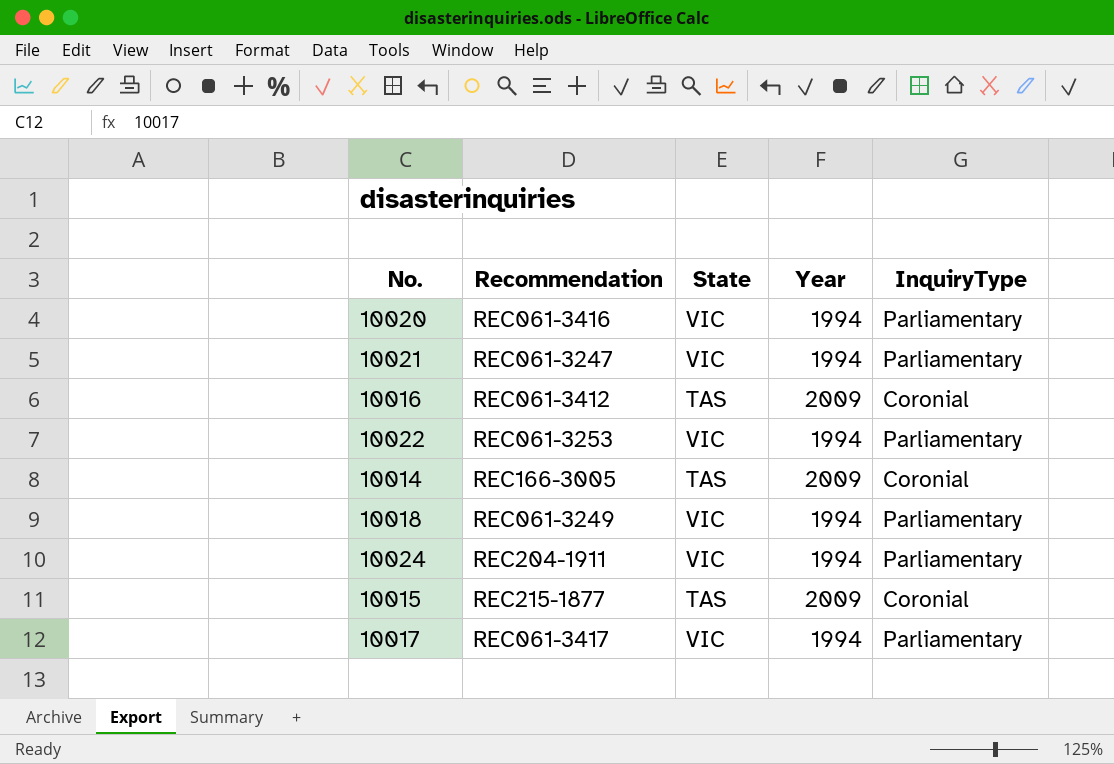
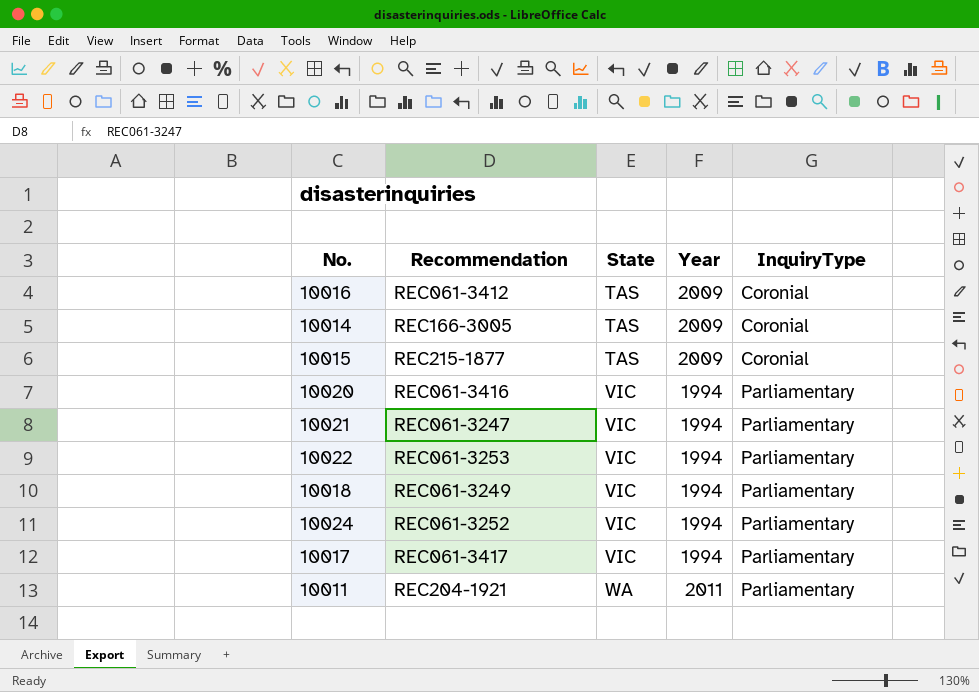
row order: none -> State ascending
10024 | Recommendation: REC204-1911 -> REC061-3252
row 10011: none -> REC204-1921 | WA | 2011 | Parliamentary

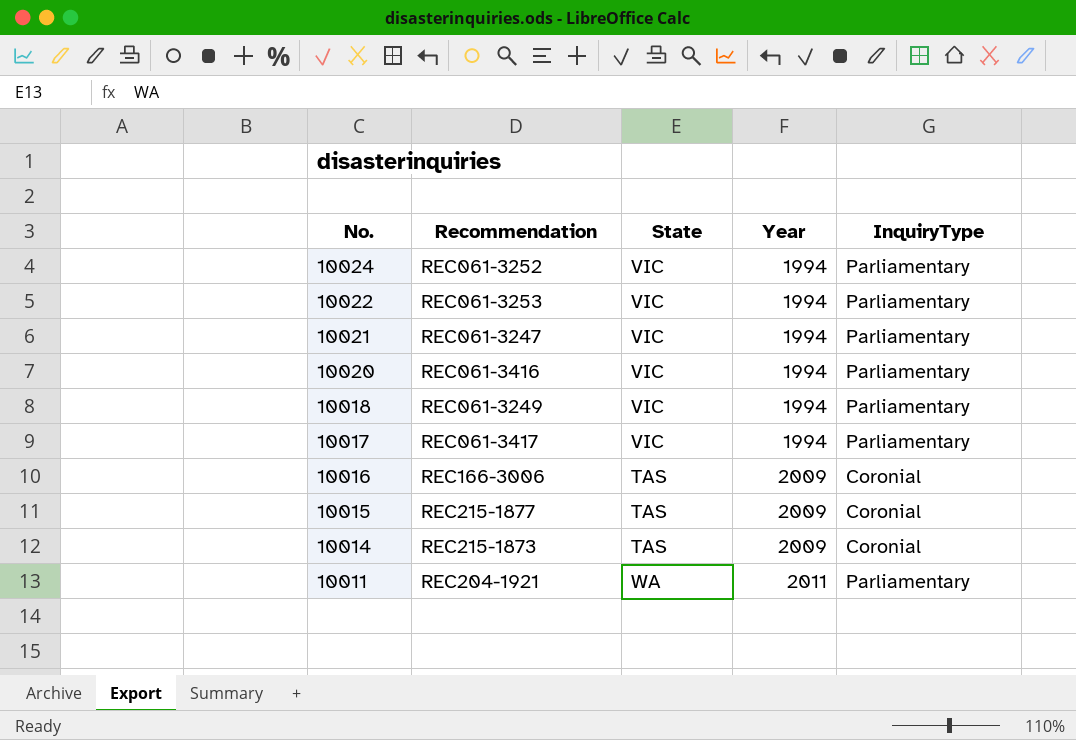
row order: State ascending -> No. descending
10016 | Recommendation: REC061-3412 -> REC166-3006
10014 | Recommendation: REC166-3005 -> REC215-1873

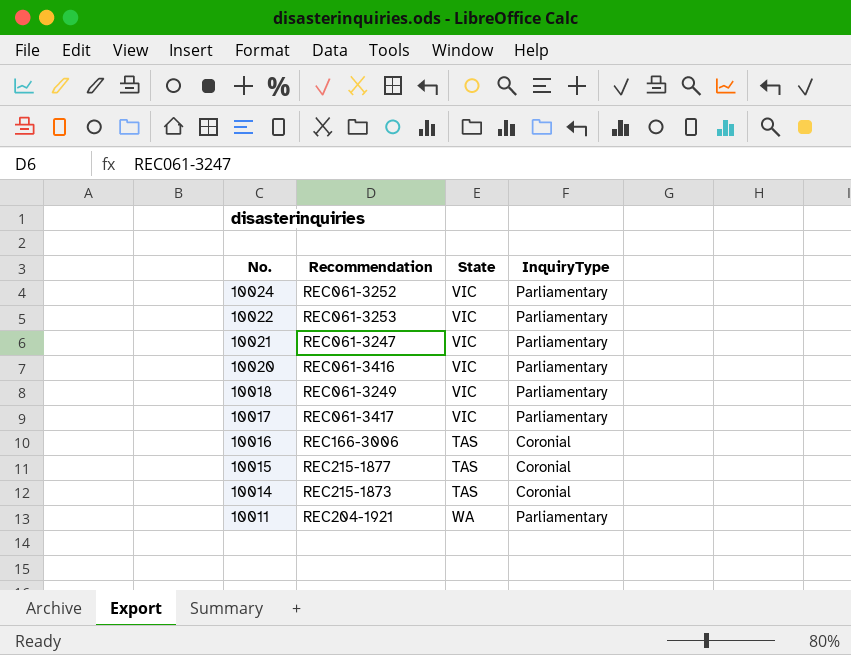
column Year | position: 4 -> none

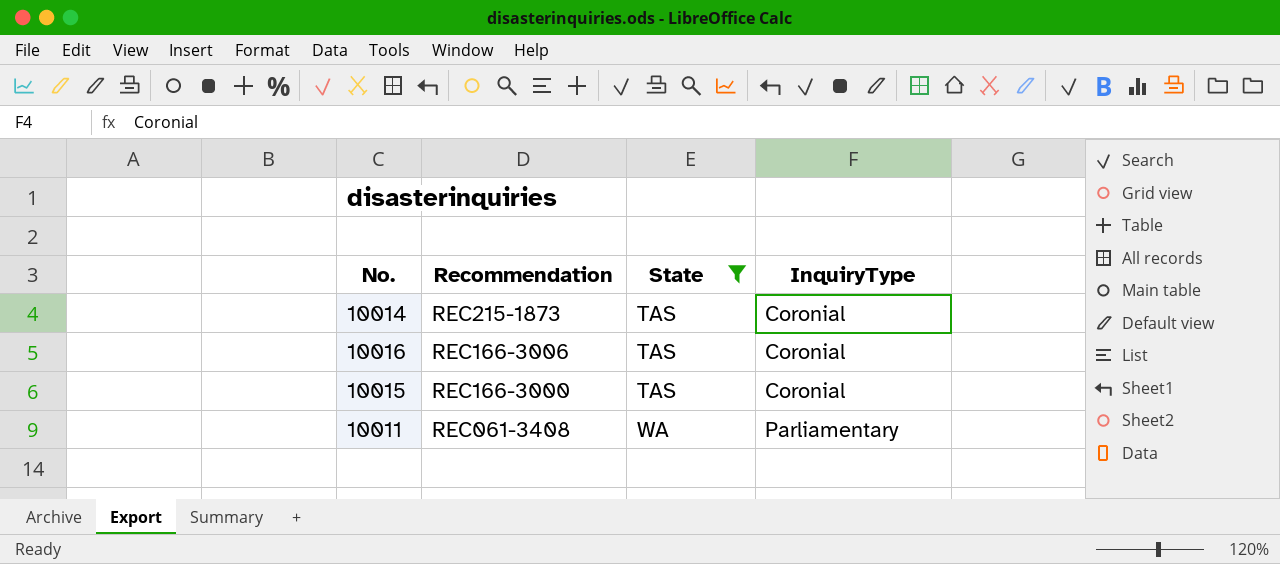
filter: none -> State != VIC
row order: No. descending -> Recommendation descending
10015 | Recommendation: REC215-1877 -> REC166-3000
10011 | Recommendation: REC204-1921 -> REC061-3408

